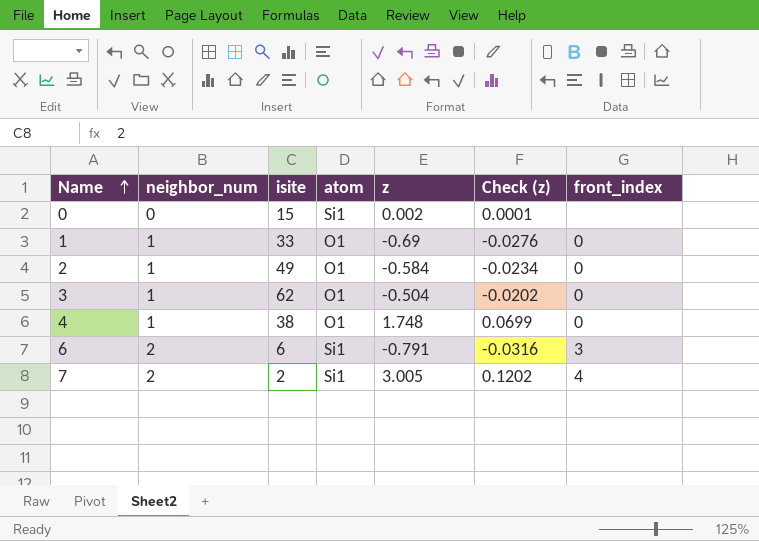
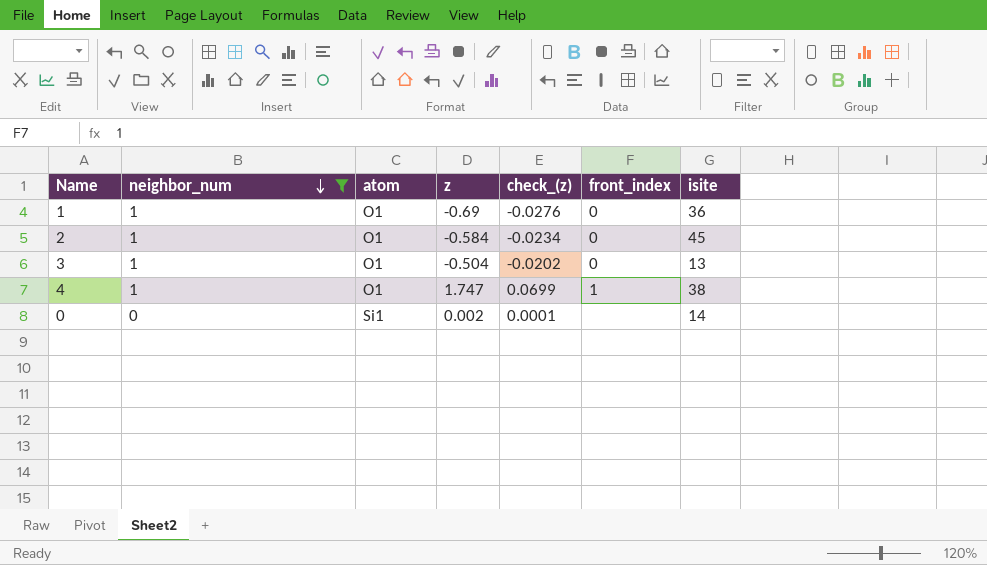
filter: none -> neighbor_num != 2
row order: Name ascending -> neighbor_num descending
column name: Check (z) -> check_(z)
column isite | position: 3 -> 7
1 | isite: 33 -> 36
2 | isite: 49 -> 45
3 | isite: 62 -> 13
4 | z: 1.748 -> 1.747
4 | front_index: 0 -> 1
0 | isite: 15 -> 14

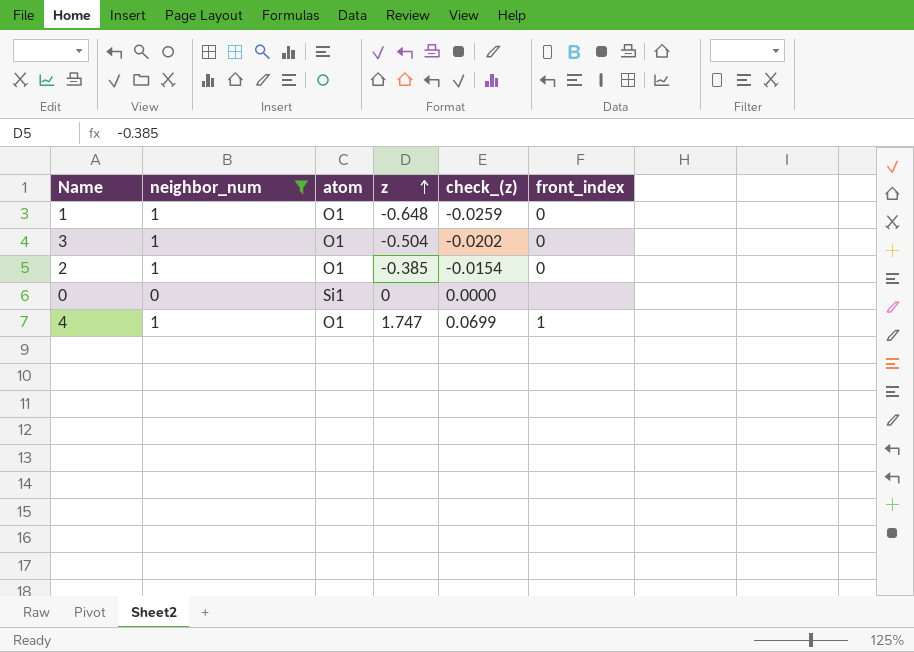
row order: neighbor_num descending -> z ascending
column isite | position: 7 -> none
1 | z: -0.69 -> -0.648
1 | check_(z): -0.0276 -> -0.0259
2 | z: -0.584 -> -0.385
2 | check_(z): -0.0234 -> -0.0154
0 | z: 0.002 -> 0
0 | check_(z): 0.0001 -> 0.0000

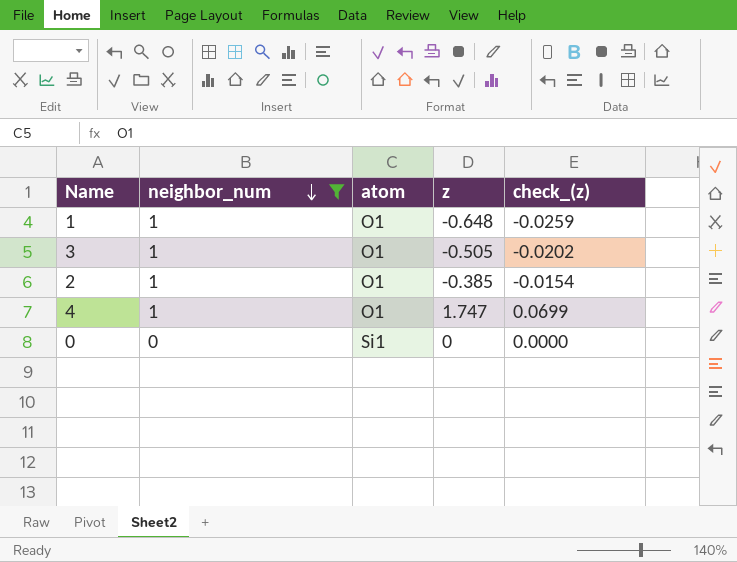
row order: z ascending -> neighbor_num descending
column front_index | position: 6 -> none
3 | z: -0.504 -> -0.505

